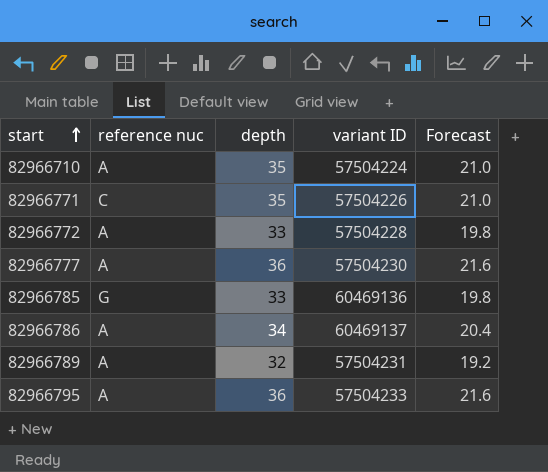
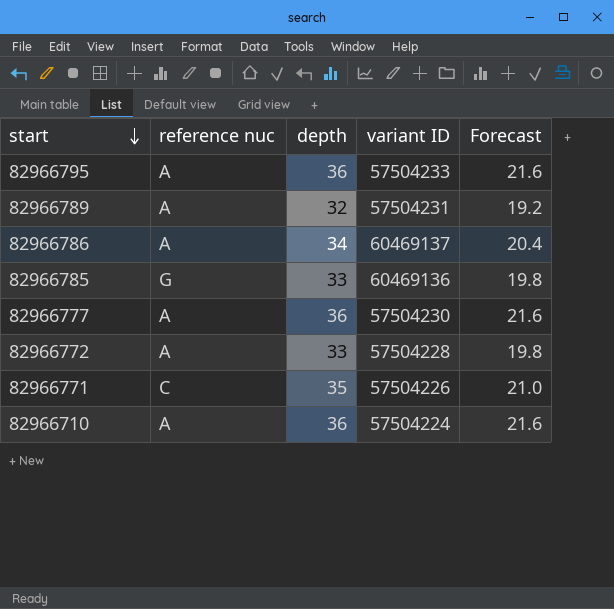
row order: start ascending -> start descending
82966710 | depth: 35 -> 36
82966710 | Forecast: 21.0 -> 21.6

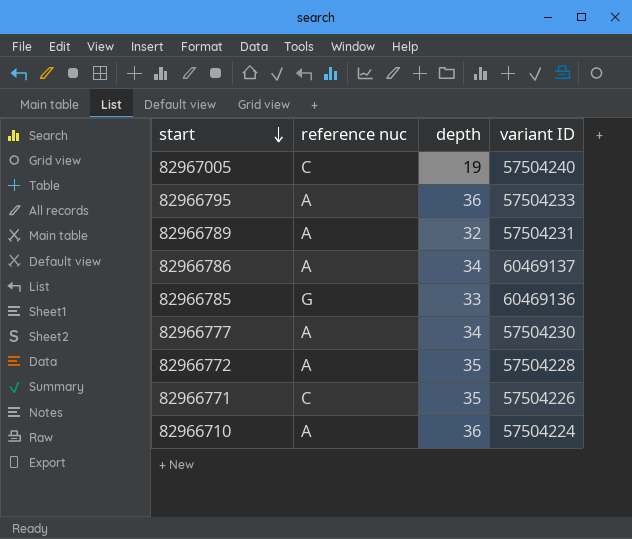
column Forecast | formula: [depth] * 0.6 -> none
row 82967005: none -> C | 19 | 57504240
82966777 | depth: 36 -> 34
82966772 | depth: 33 -> 35

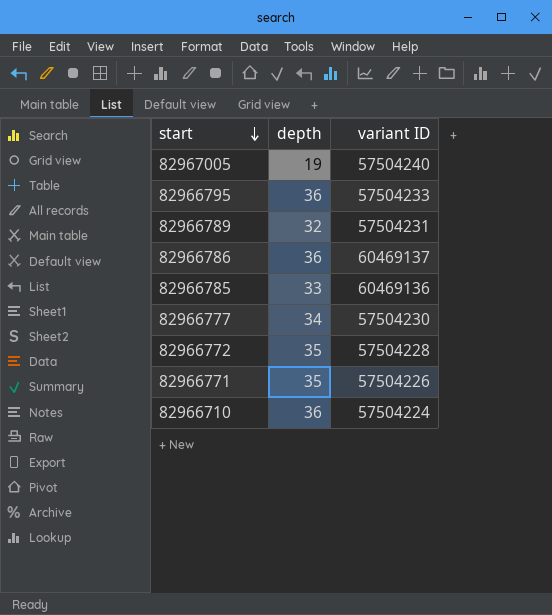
column reference nuc | position: 2 -> none
82966786 | depth: 34 -> 36

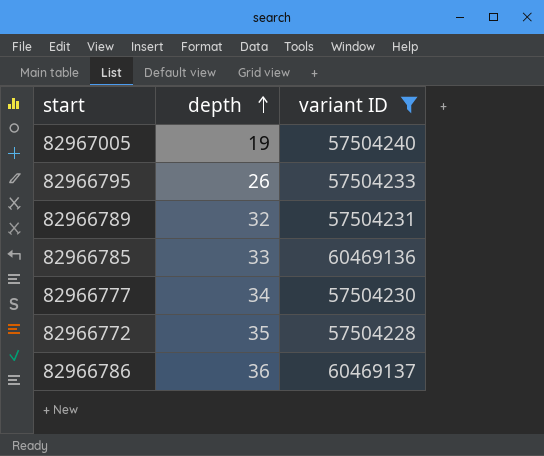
filter: none -> variant ID >= 57504228
row order: start descending -> depth ascending
82966795 | depth: 36 -> 26

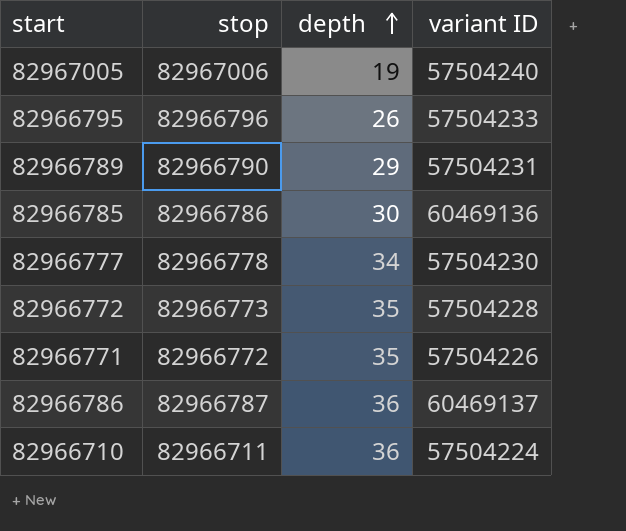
filter: variant ID >= 57504228 -> none
column stop | position: none -> 2
82966789 | depth: 32 -> 29
82966785 | depth: 33 -> 30

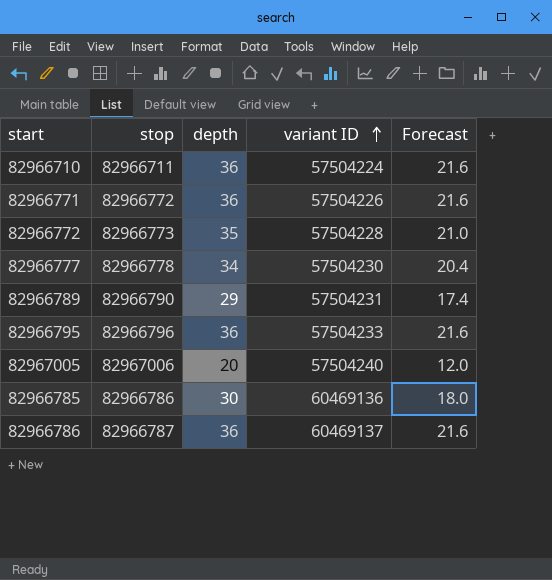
row order: depth ascending -> variant ID ascending
column Forecast | formula: none -> [depth] * 0.6
82966771 | depth: 35 -> 36
82966795 | depth: 26 -> 36
82967005 | depth: 19 -> 20

